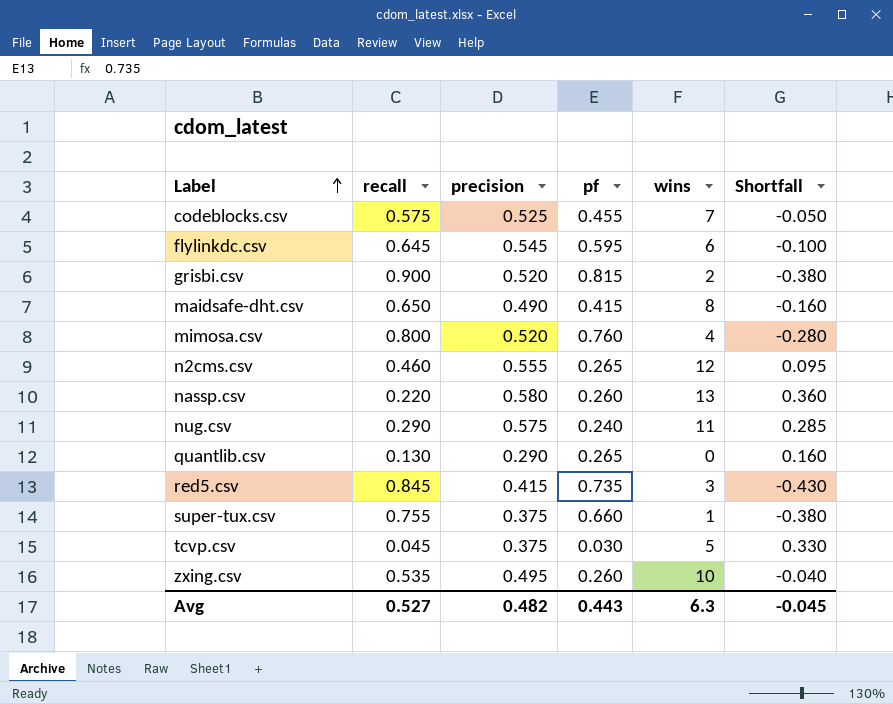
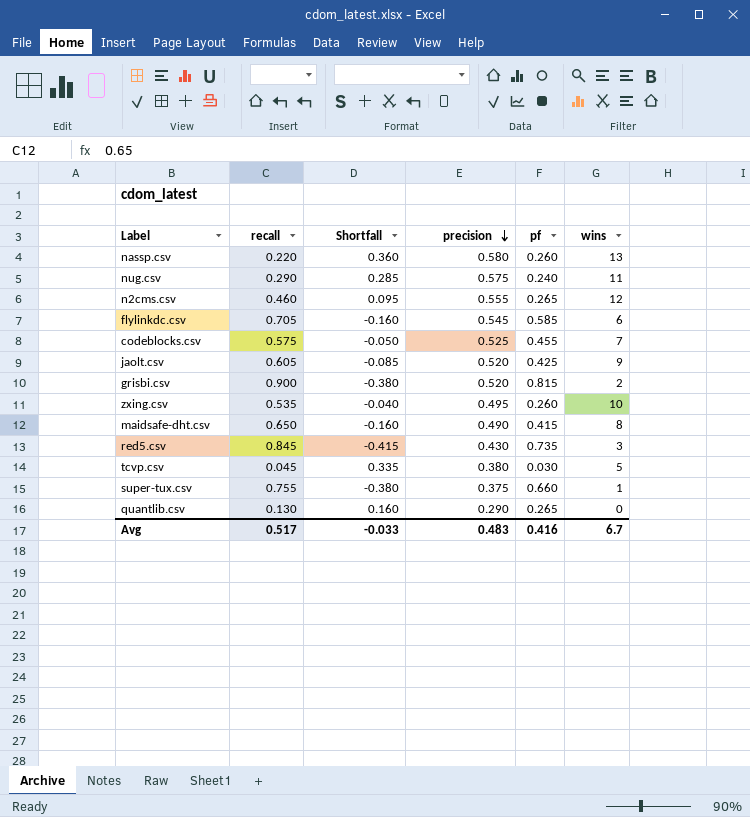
row order: Label ascending -> precision descending
column Shortfall | position: 6 -> 3
row mimosa.csv: 0.800 | 0.520 | 0.760 | 4 | -0.280 -> none
flylinkdc.csv | recall: 0.645 -> 0.705
flylinkdc.csv | Shortfall: -0.100 -> -0.160
flylinkdc.csv | pf: 0.595 -> 0.585
row jaolt.csv: none -> 0.605 | -0.085 | 0.520 | 0.425 | 9
red5.csv | Shortfall: -0.430 -> -0.415
red5.csv | precision: 0.415 -> 0.430
tcvp.csv | Shortfall: 0.330 -> 0.335
tcvp.csv | precision: 0.375 -> 0.380
Avg | recall: 0.527 -> 0.517
Avg | Shortfall: -0.045 -> -0.033
Avg | precision: 0.482 -> 0.483
Avg | pf: 0.443 -> 0.416
Avg | wins: 6.3 -> 6.7

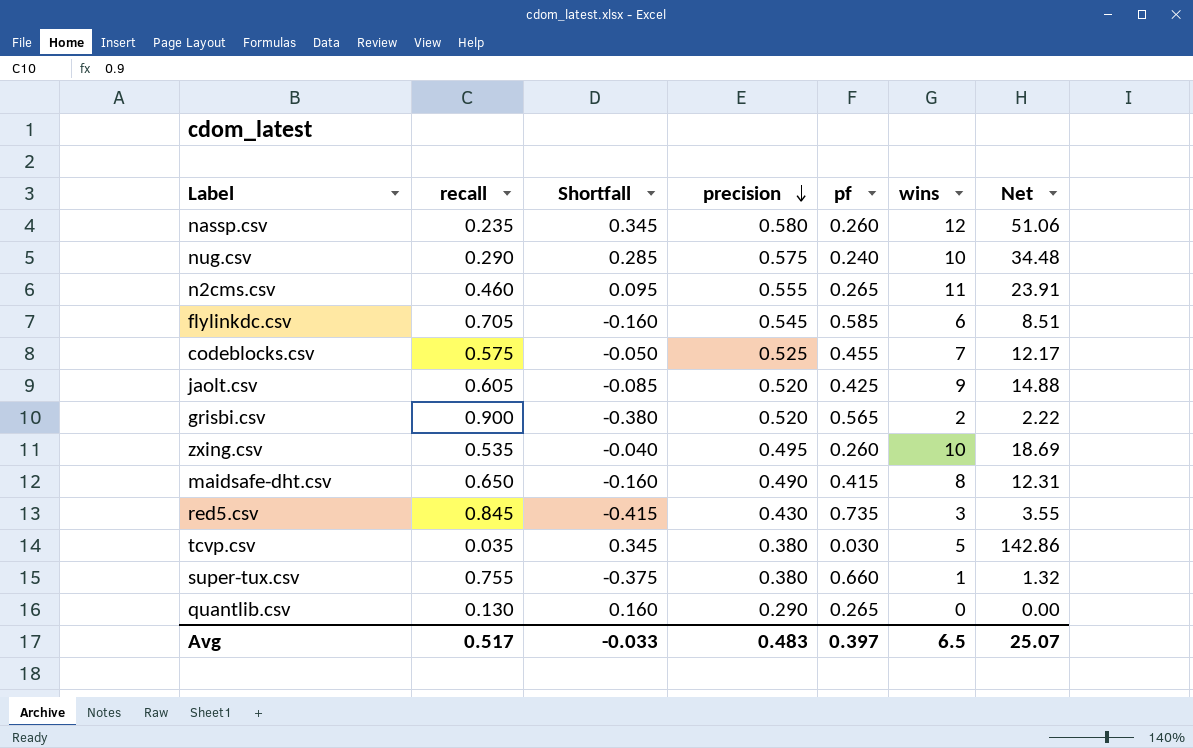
column Net | formula: none -> [wins] / [recall]
nassp.csv | recall: 0.220 -> 0.235
nassp.csv | Shortfall: 0.360 -> 0.345
nassp.csv | wins: 13 -> 12
nug.csv | wins: 11 -> 10
n2cms.csv | wins: 12 -> 11
grisbi.csv | pf: 0.815 -> 0.565
tcvp.csv | recall: 0.045 -> 0.035
tcvp.csv | Shortfall: 0.335 -> 0.345
super-tux.csv | Shortfall: -0.380 -> -0.375
super-tux.csv | precision: 0.375 -> 0.380
Avg | pf: 0.416 -> 0.397
Avg | wins: 6.7 -> 6.5

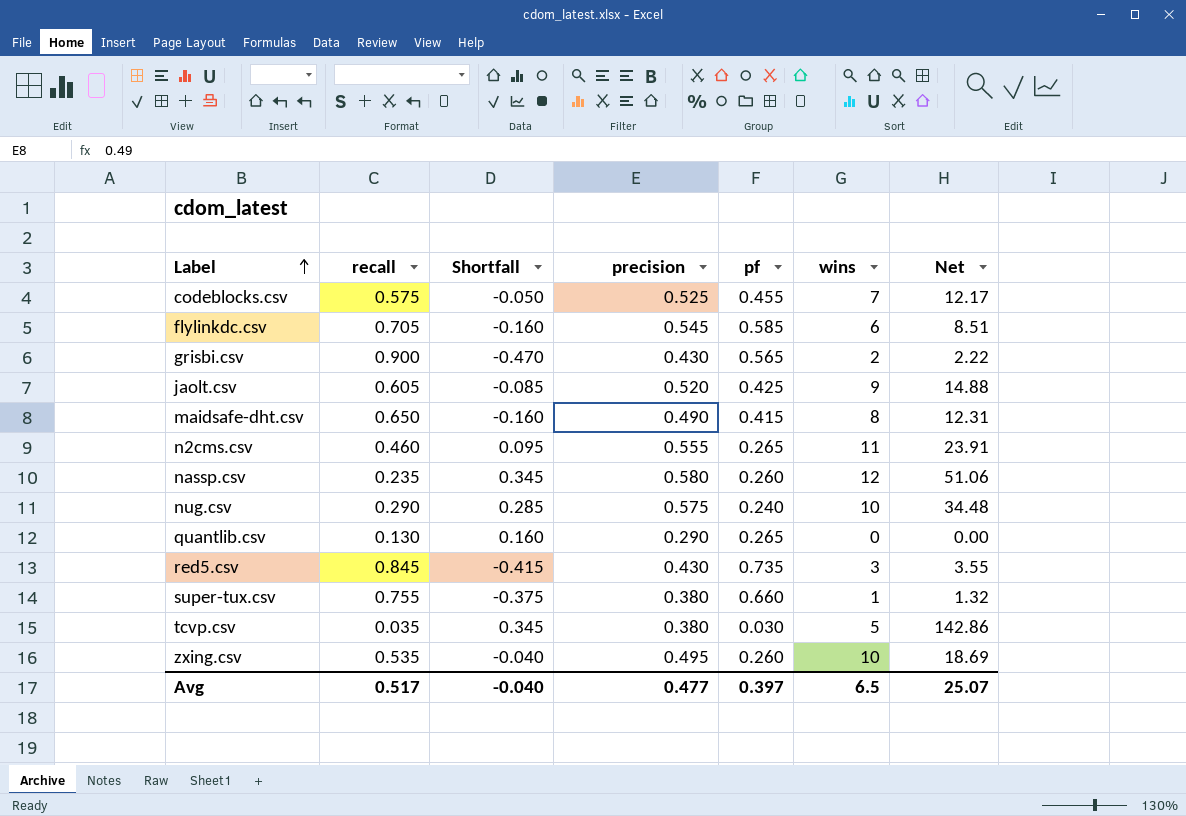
row order: precision descending -> Label ascending
grisbi.csv | Shortfall: -0.380 -> -0.470
grisbi.csv | precision: 0.520 -> 0.430
Avg | Shortfall: -0.033 -> -0.040
Avg | precision: 0.483 -> 0.477

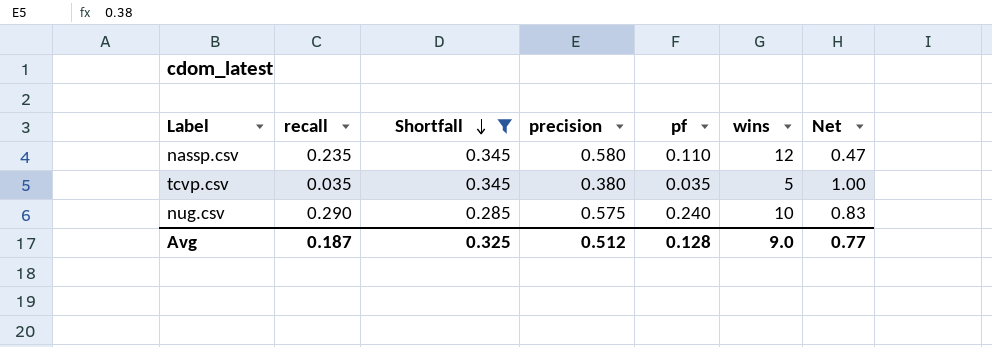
filter: none -> Shortfall >= 0.285
row order: Label ascending -> Shortfall descending
column Net | formula: [wins] / [recall] -> [pf] / [recall]
nassp.csv | pf: 0.260 -> 0.110
tcvp.csv | pf: 0.030 -> 0.035
Avg | recall: 0.517 -> 0.187
Avg | Shortfall: -0.040 -> 0.325
Avg | precision: 0.477 -> 0.512
Avg | pf: 0.397 -> 0.128
Avg | wins: 6.5 -> 9.0
Avg | Net: 25.07 -> 0.77

